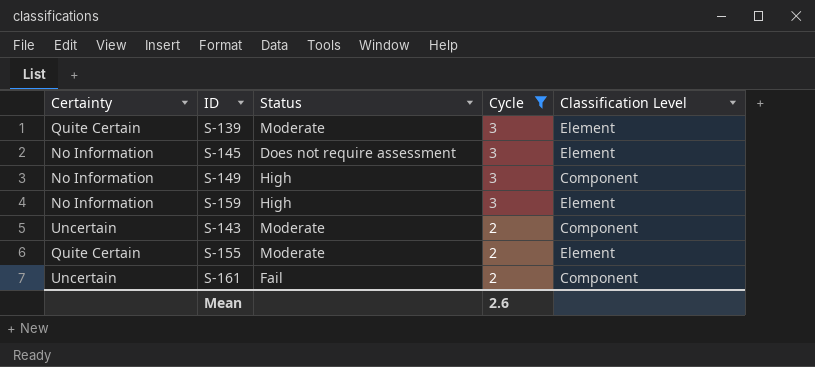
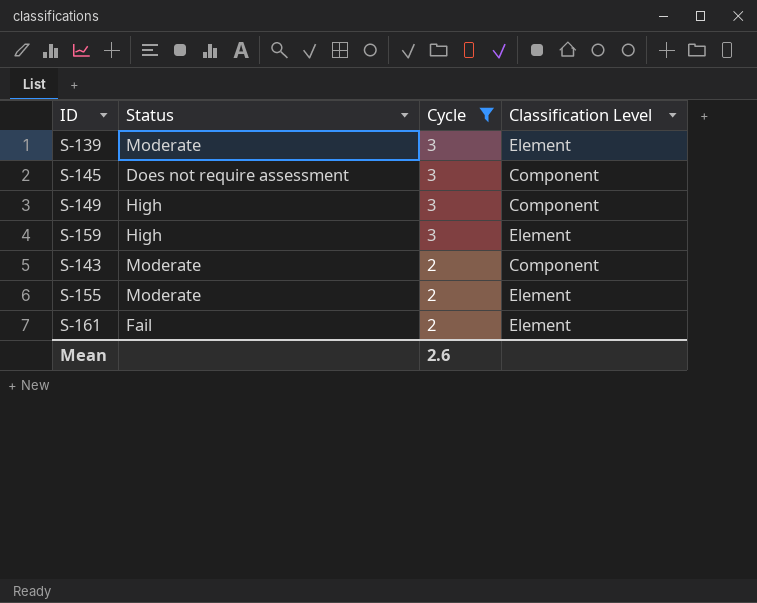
column Certainty | position: 1 -> none
S-145 | Classification Level: Element -> Component
S-161 | Classification Level: Component -> Element

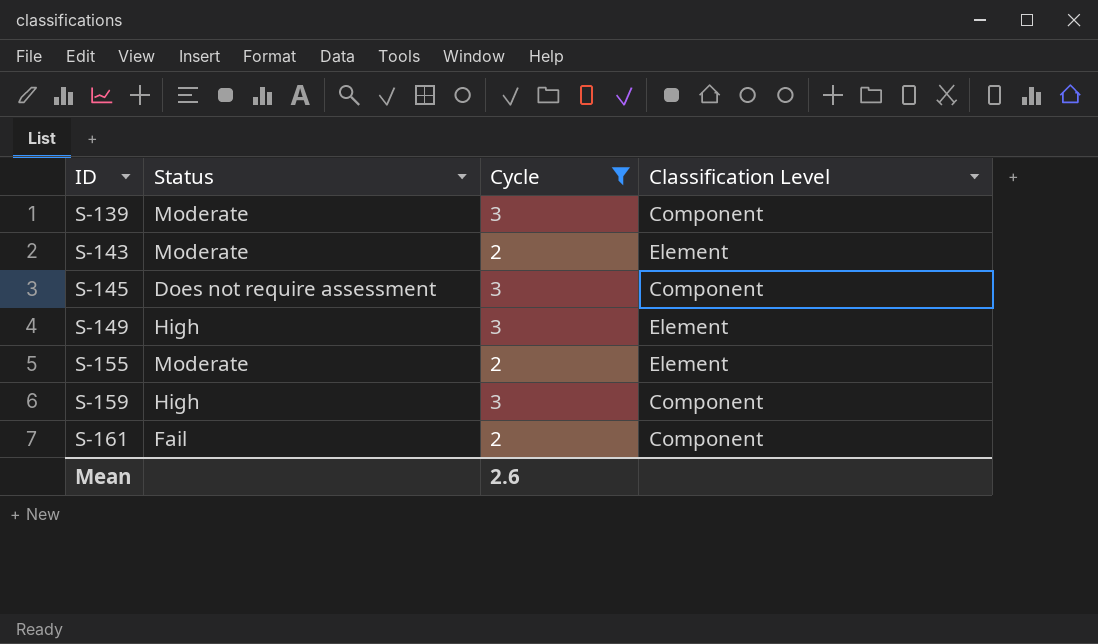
row order: Cycle descending -> ID ascending
S-139 | Classification Level: Element -> Component
S-143 | Classification Level: Component -> Element
S-149 | Classification Level: Component -> Element
S-159 | Classification Level: Element -> Component
S-161 | Classification Level: Element -> Component

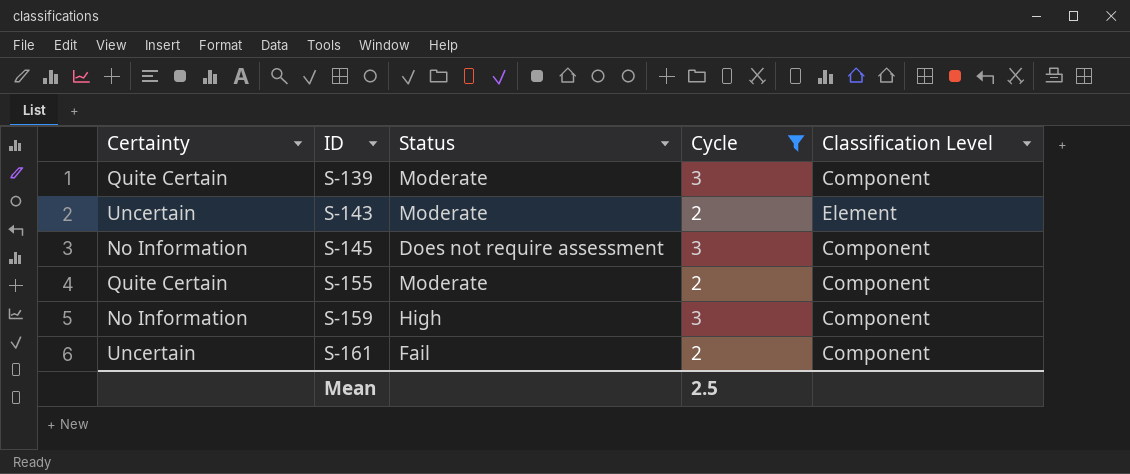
column Certainty | position: none -> 1
row S-149: High | 3 | Element -> none
S-155 | Classification Level: Element -> Component
Mean | Cycle: 2.6 -> 2.5

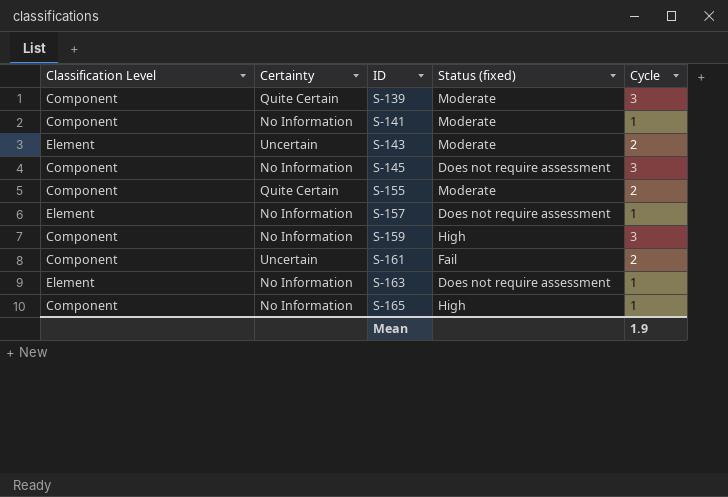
filter: Cycle != 1 -> none
column Classification Level | position: 5 -> 1
column name: Status -> Status (fixed)
Mean | Cycle: 2.5 -> 1.9

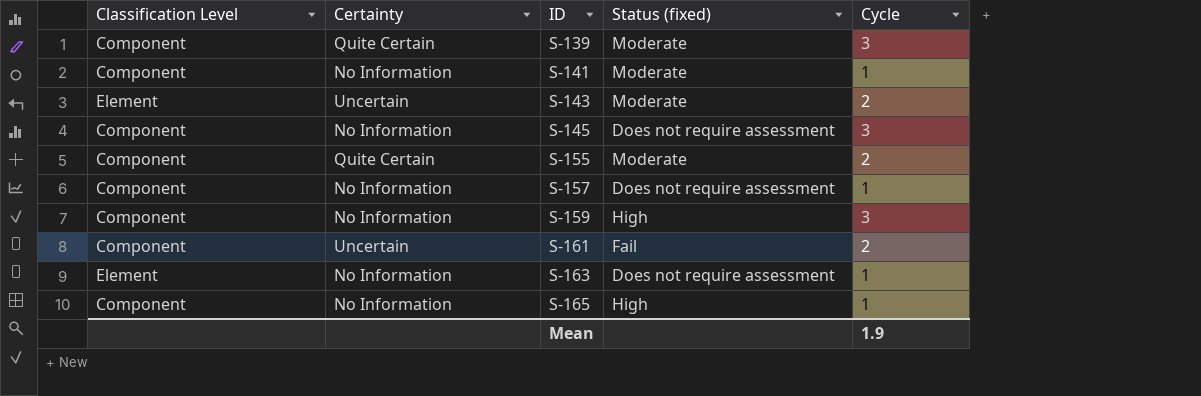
S-157 | Classification Level: Element -> Component

